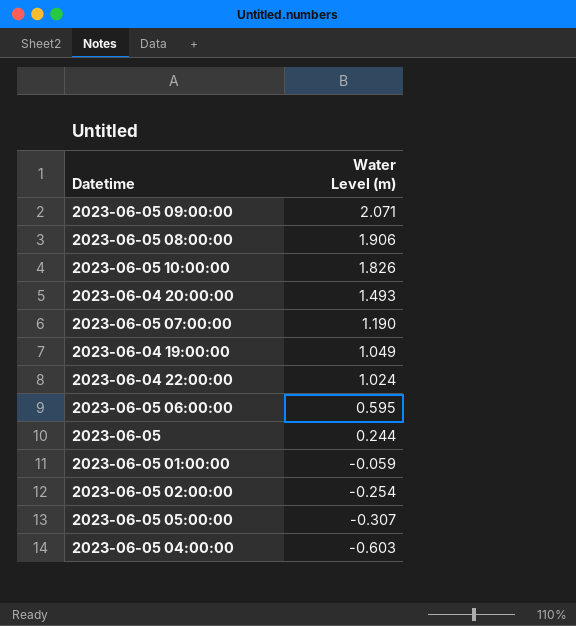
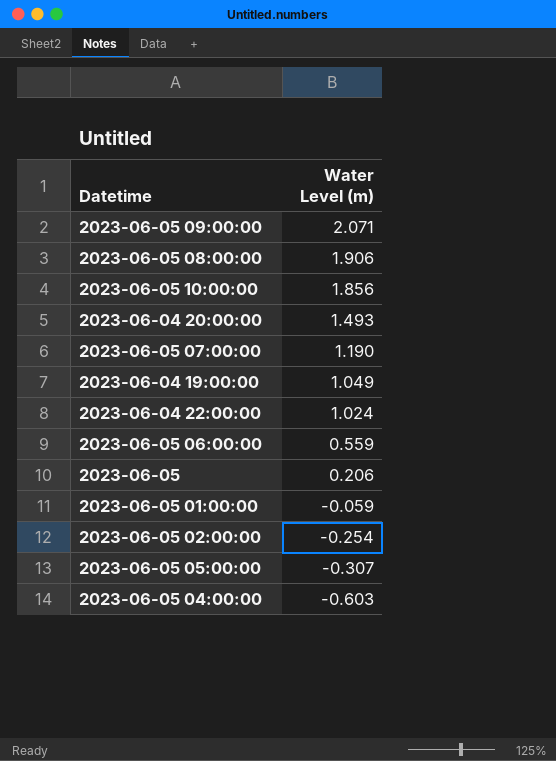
2023-06-05 10:00:00 | Water Level (m): 1.826 -> 1.856
2023-06-05 06:00:00 | Water Level (m): 0.595 -> 0.559
2023-06-05 | Water Level (m): 0.244 -> 0.206

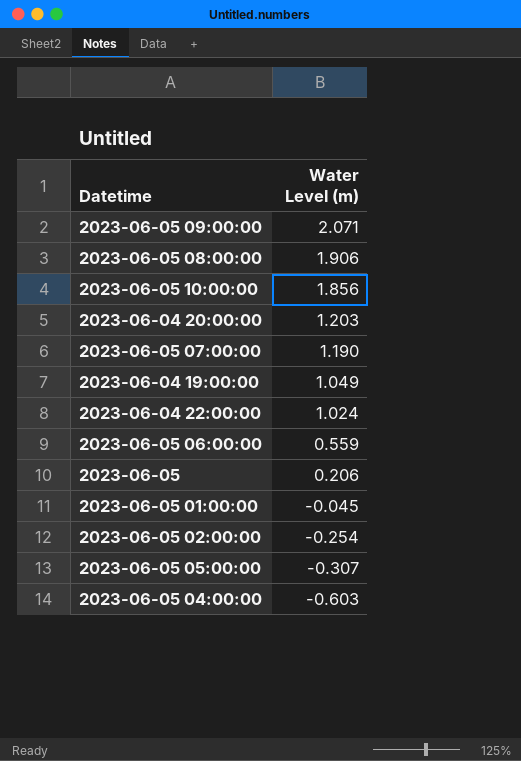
2023-06-04 20:00:00 | Water Level (m): 1.493 -> 1.203
2023-06-05 01:00:00 | Water Level (m): -0.059 -> -0.045

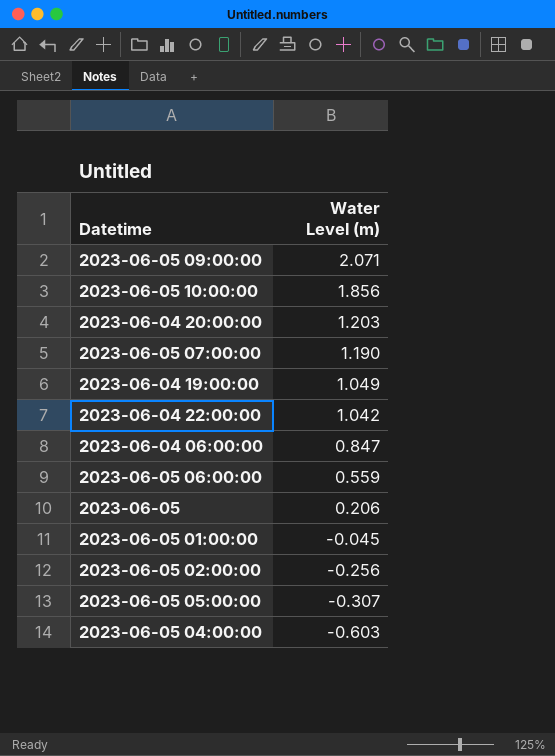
row 2023-06-05 08:00:00: 1.906 -> none
2023-06-04 22:00:00 | Water Level (m): 1.024 -> 1.042
row 2023-06-04 06:00:00: none -> 0.847
2023-06-05 02:00:00 | Water Level (m): -0.254 -> -0.256

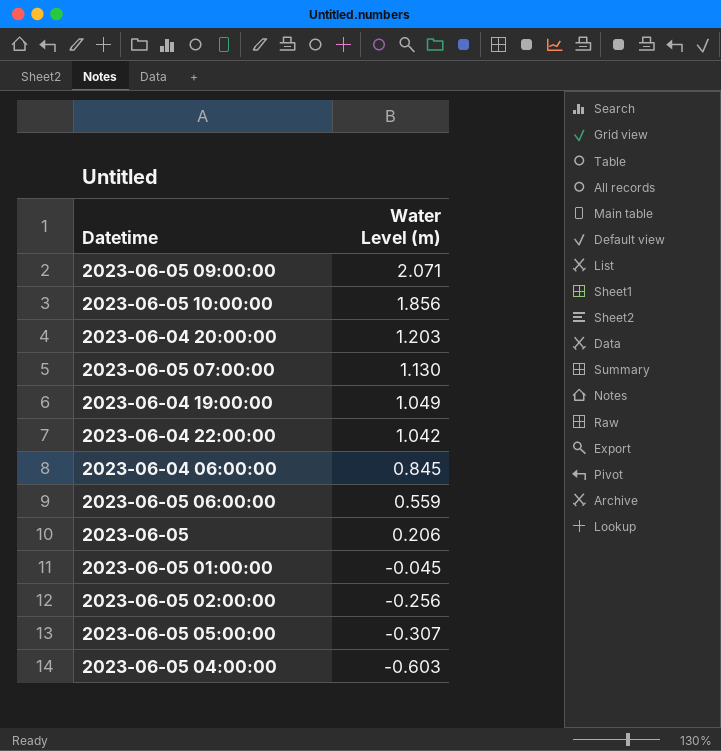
2023-06-05 07:00:00 | Water Level (m): 1.190 -> 1.130
2023-06-04 06:00:00 | Water Level (m): 0.847 -> 0.845

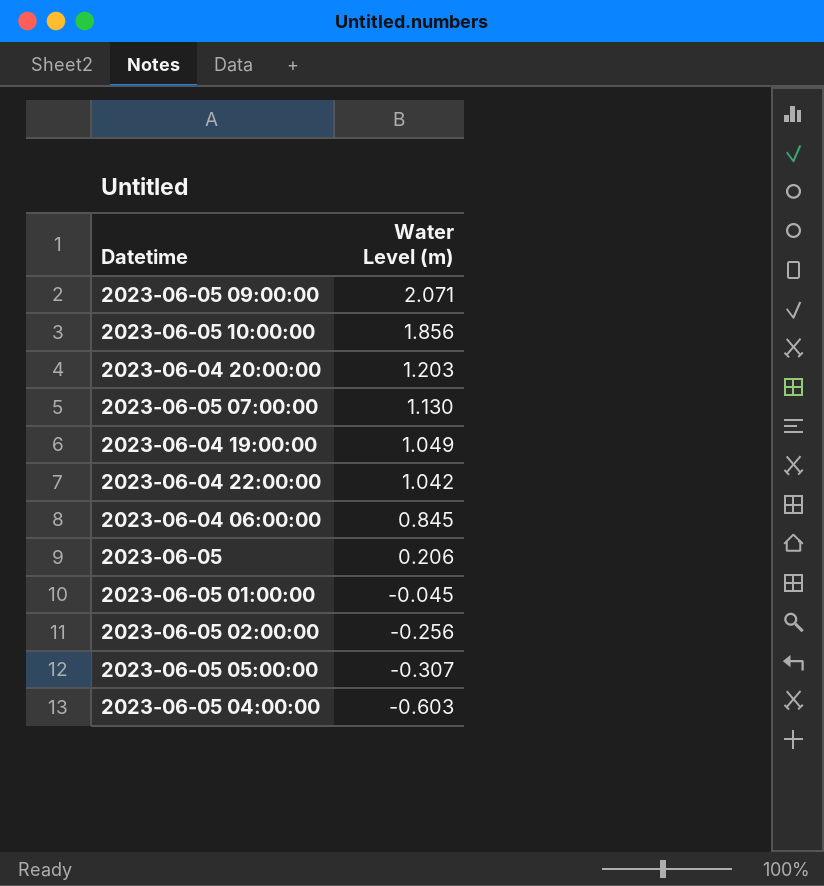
row 2023-06-05 06:00:00: 0.559 -> none

